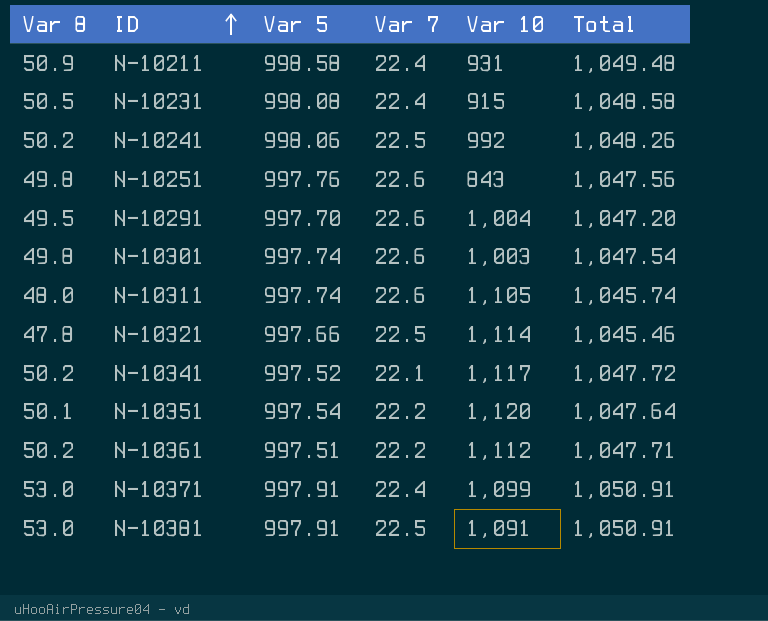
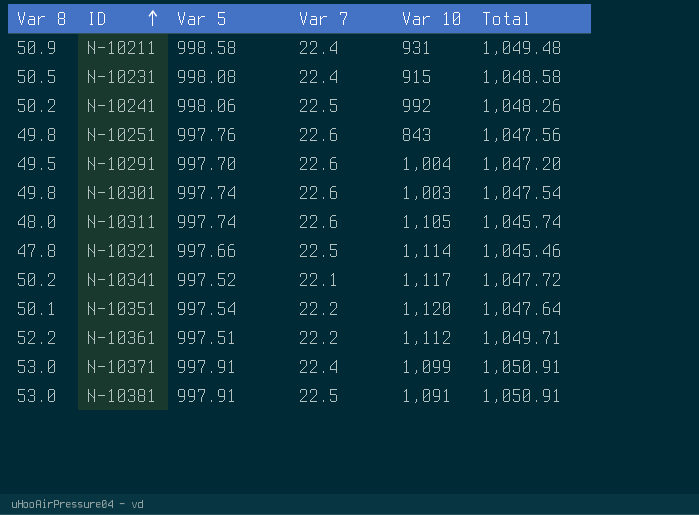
N-10361 | Var 8: 50.2 -> 52.2
N-10361 | Total: 1,047.71 -> 1,049.71

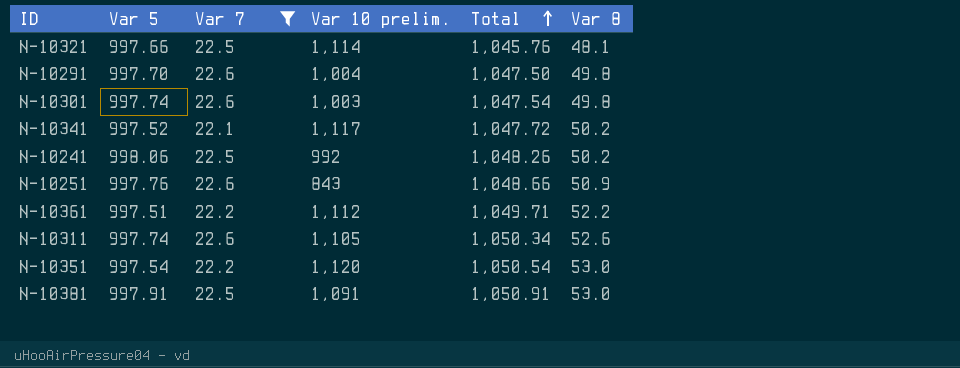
filter: none -> Var 7 != 22.4
row order: ID ascending -> Total ascending
column name: Var 10 -> Var 10 prelim.
column Var 8 | position: 1 -> 6
N-10321 | Total: 1,045.46 -> 1,045.76
N-10321 | Var 8: 47.8 -> 48.1
N-10291 | Total: 1,047.20 -> 1,047.50
N-10291 | Var 8: 49.5 -> 49.8
N-10251 | Total: 1,047.56 -> 1,048.66
N-10251 | Var 8: 49.8 -> 50.9
N-10311 | Total: 1,045.74 -> 1,050.34
N-10311 | Var 8: 48.0 -> 52.6
N-10351 | Total: 1,047.64 -> 1,050.54
N-10351 | Var 8: 50.1 -> 53.0

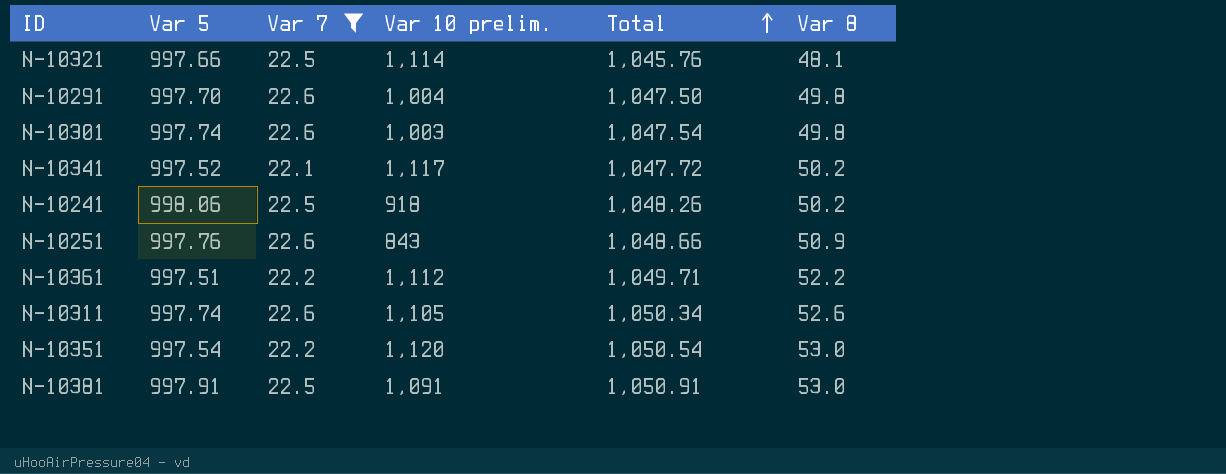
N-10241 | Var 10 prelim.: 992 -> 918

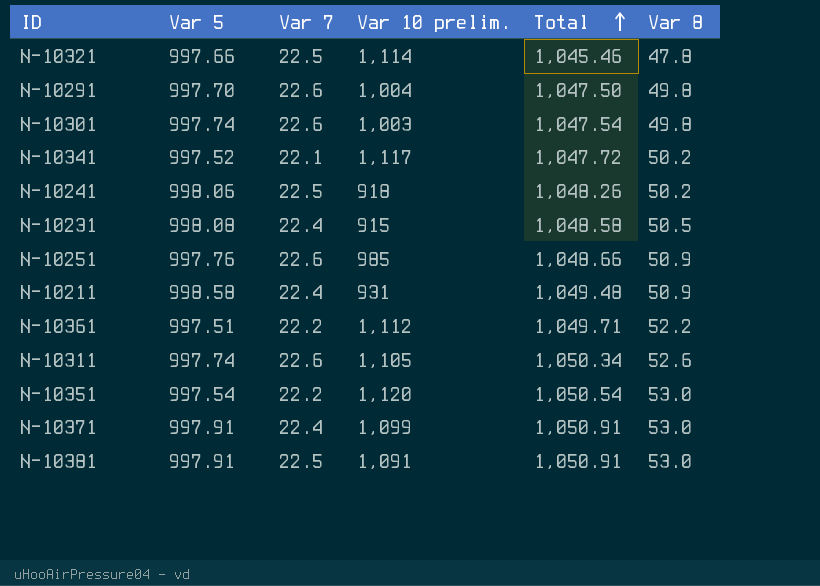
filter: Var 7 != 22.4 -> none
N-10321 | Total: 1,045.76 -> 1,045.46
N-10321 | Var 8: 48.1 -> 47.8
N-10251 | Var 10 prelim.: 843 -> 985

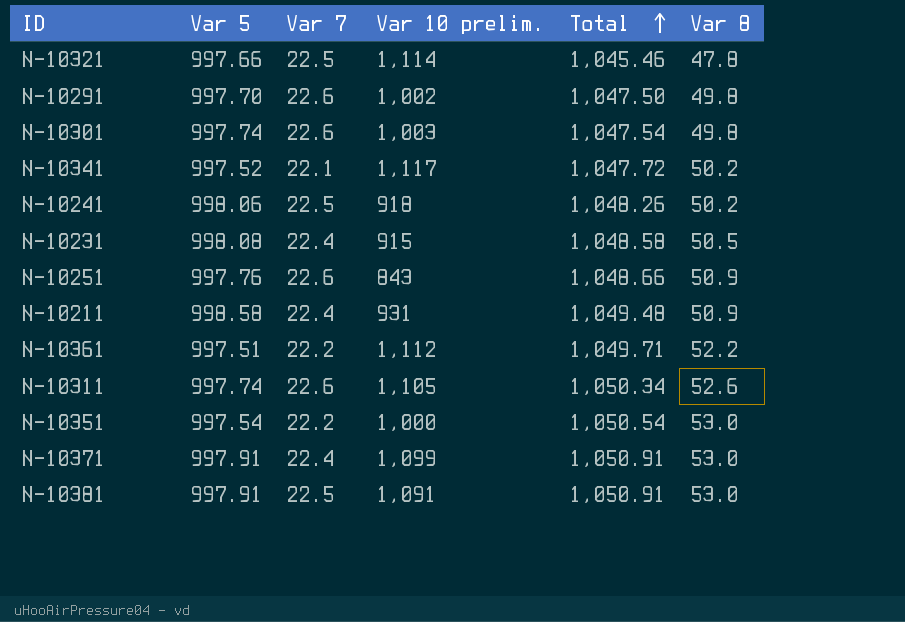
N-10291 | Var 10 prelim.: 1,004 -> 1,002
N-10251 | Var 10 prelim.: 985 -> 843
N-10351 | Var 10 prelim.: 1,120 -> 1,000

